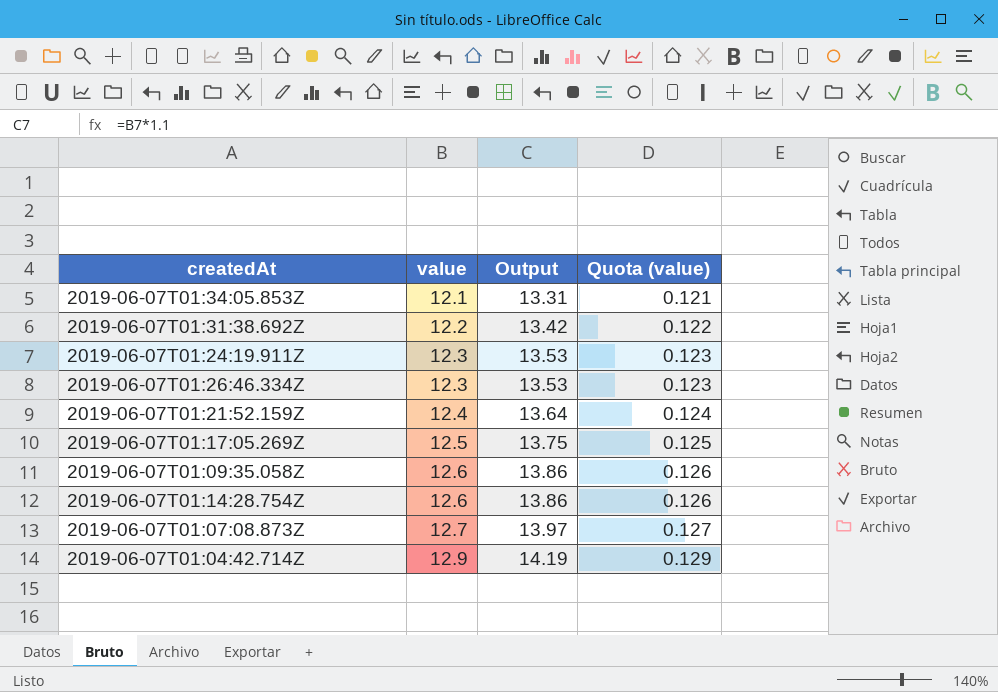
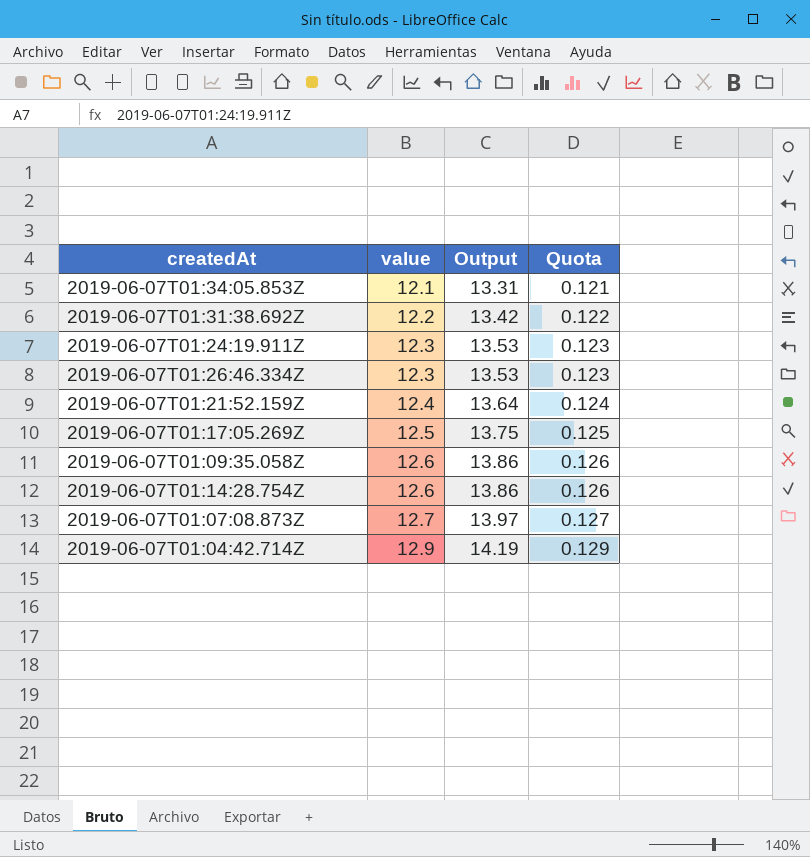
column name: Quota (value) -> Quota

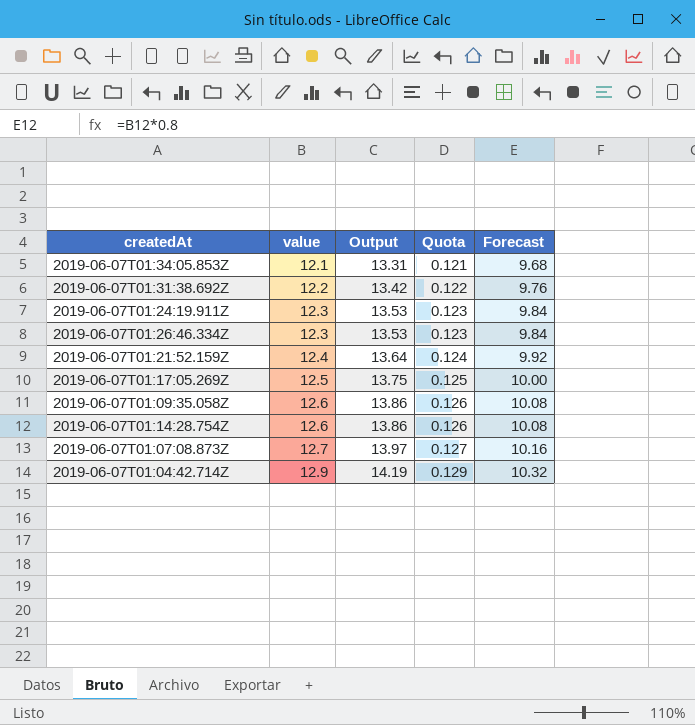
column Forecast | formula: none -> [value] * 0.8

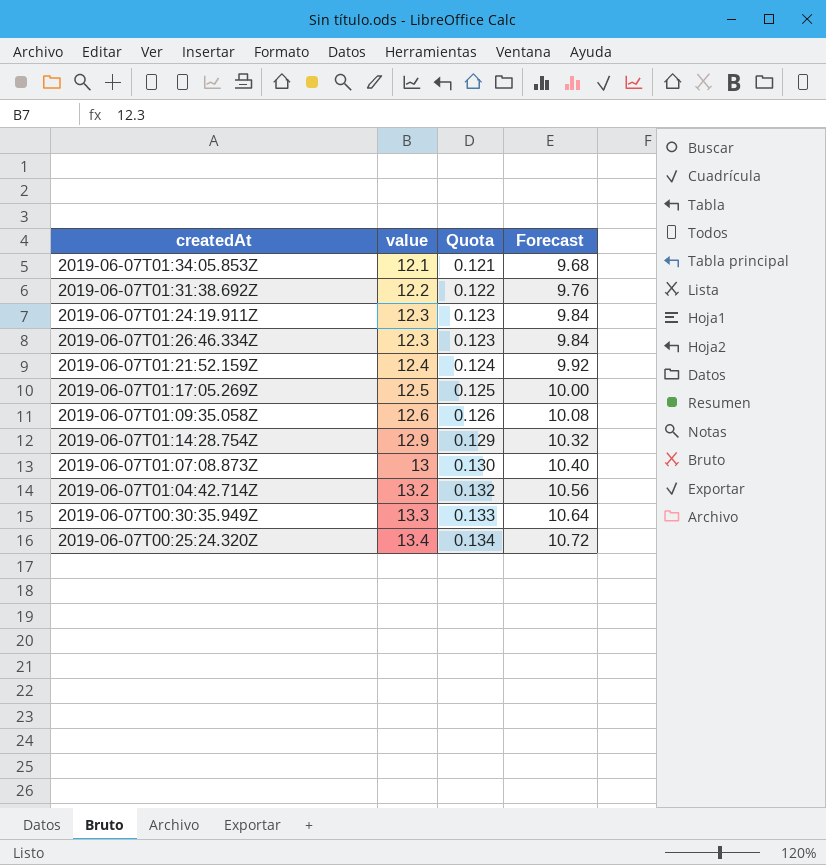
column Output | formula: [value] * 1.1 -> none
2019-06-07T01:14:28.754Z | value: 12.6 -> 12.9
2019-06-07T01:14:28.754Z | Quota: 0.126 -> 0.129
2019-06-07T01:14:28.754Z | Forecast: 10.08 -> 10.32
2019-06-07T01:07:08.873Z | value: 12.7 -> 13
2019-06-07T01:07:08.873Z | Quota: 0.127 -> 0.130
2019-06-07T01:07:08.873Z | Forecast: 10.16 -> 10.40
2019-06-07T01:04:42.714Z | value: 12.9 -> 13.2
2019-06-07T01:04:42.714Z | Quota: 0.129 -> 0.132
2019-06-07T01:04:42.714Z | Forecast: 10.32 -> 10.56
row 2019-06-07T00:30:35.949Z: none -> 13.3 | 0.133 | 10.64
row 2019-06-07T00:25:24.320Z: none -> 13.4 | 0.134 | 10.72

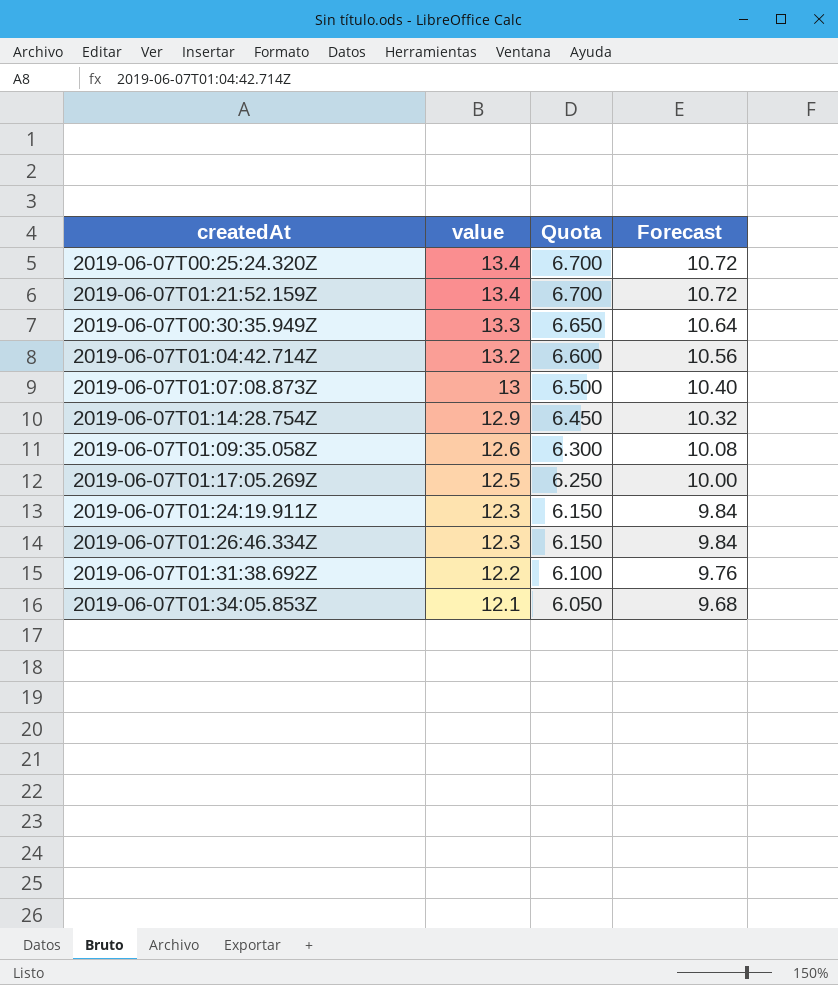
row order: value ascending -> value descending
column Quota | formula: [value] * 0.01 -> [value] * 0.5
2019-06-07T01:21:52.159Z | value: 12.4 -> 13.4
2019-06-07T01:21:52.159Z | Forecast: 9.92 -> 10.72

